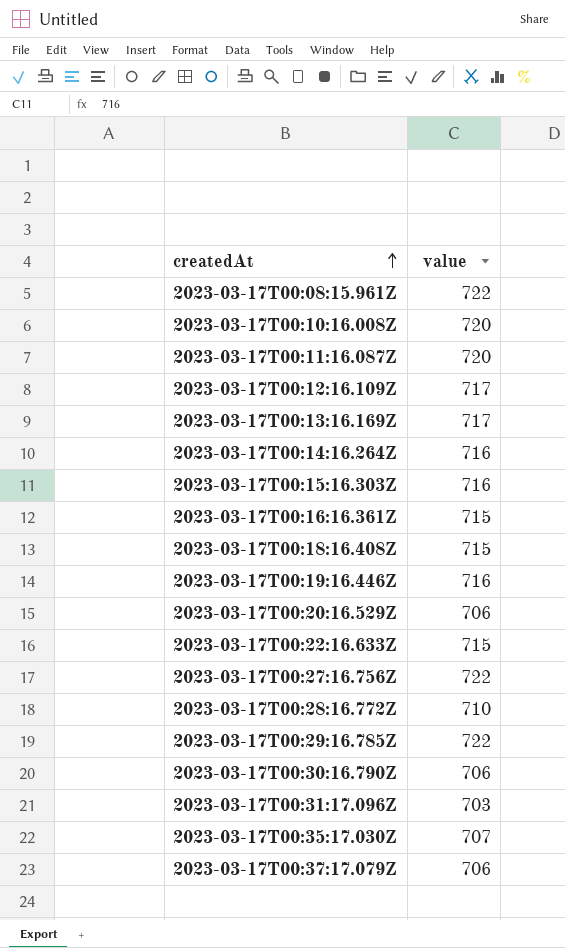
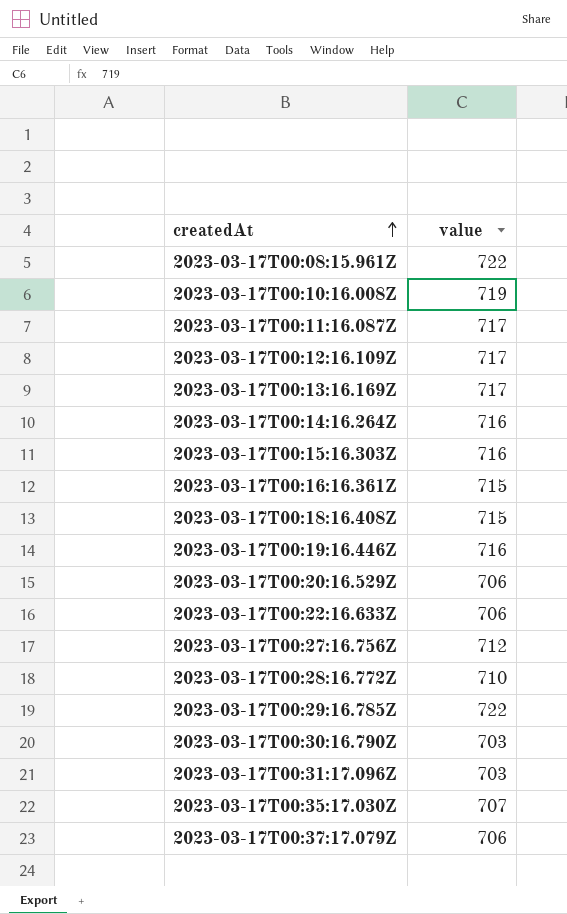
2023-03-17T00:10:16.008Z | value: 720 -> 719
2023-03-17T00:11:16.087Z | value: 720 -> 717
2023-03-17T00:22:16.633Z | value: 715 -> 706
2023-03-17T00:27:16.756Z | value: 722 -> 712
2023-03-17T00:30:16.790Z | value: 706 -> 703

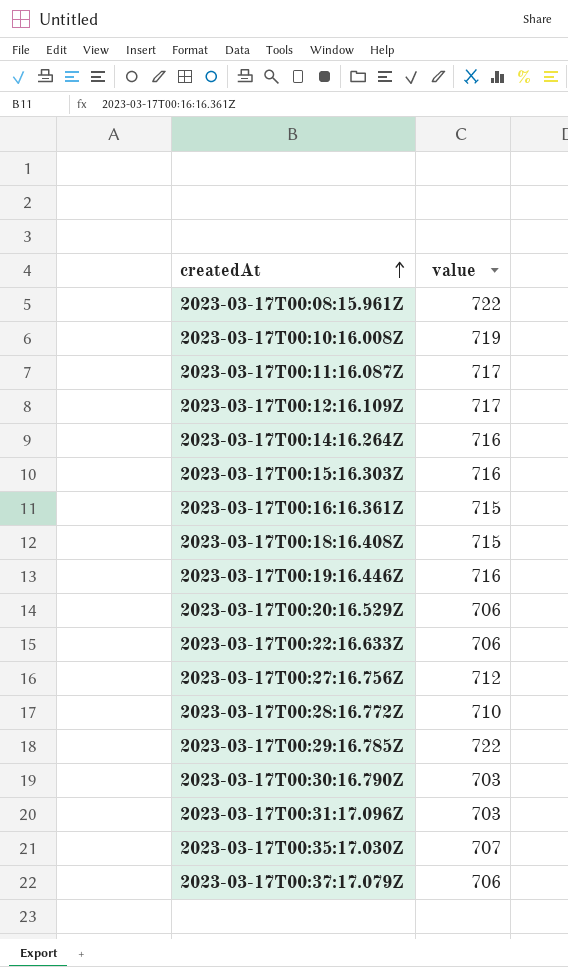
row 2023-03-17T00:13:16.169Z: 717 -> none

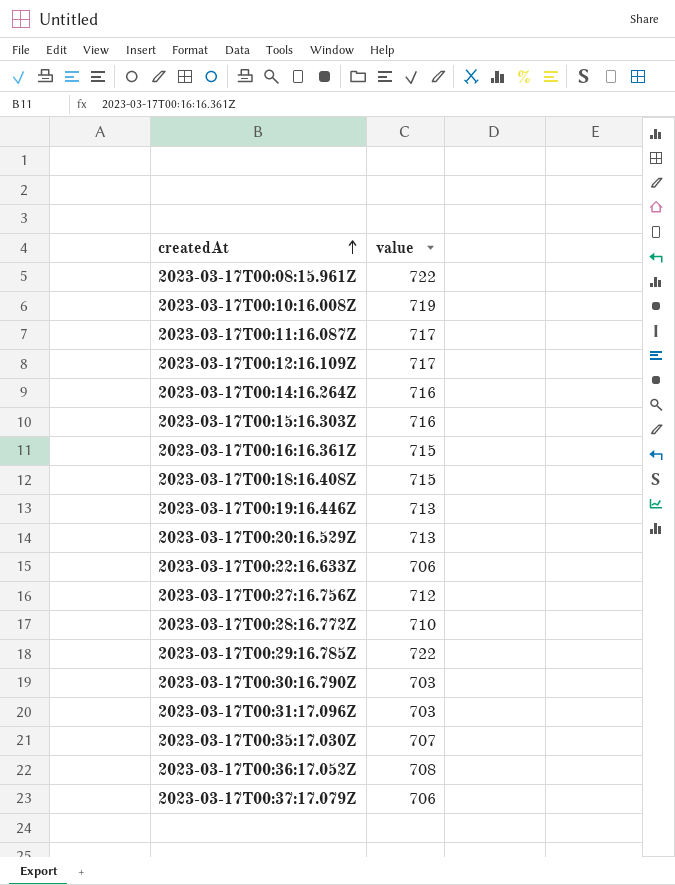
2023-03-17T00:19:16.446Z | value: 716 -> 713
2023-03-17T00:20:16.529Z | value: 706 -> 713
row 2023-03-17T00:36:17.052Z: none -> 708

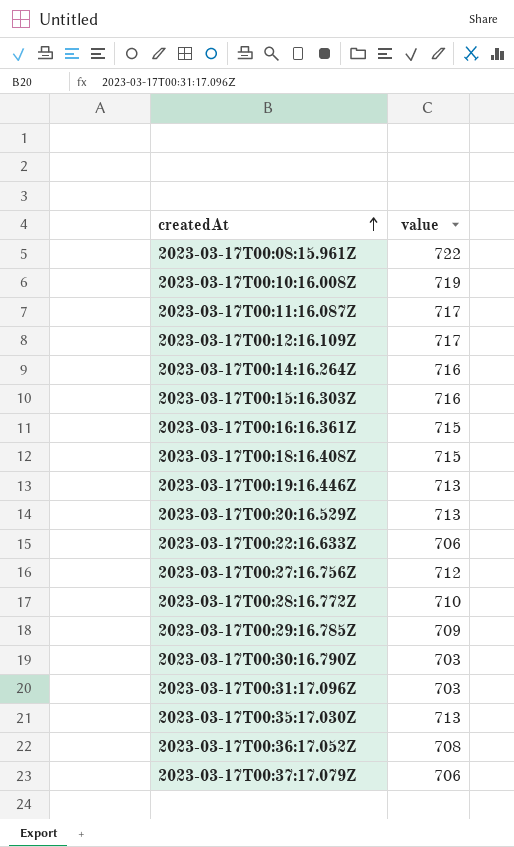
2023-03-17T00:29:16.785Z | value: 722 -> 709
2023-03-17T00:35:17.030Z | value: 707 -> 713

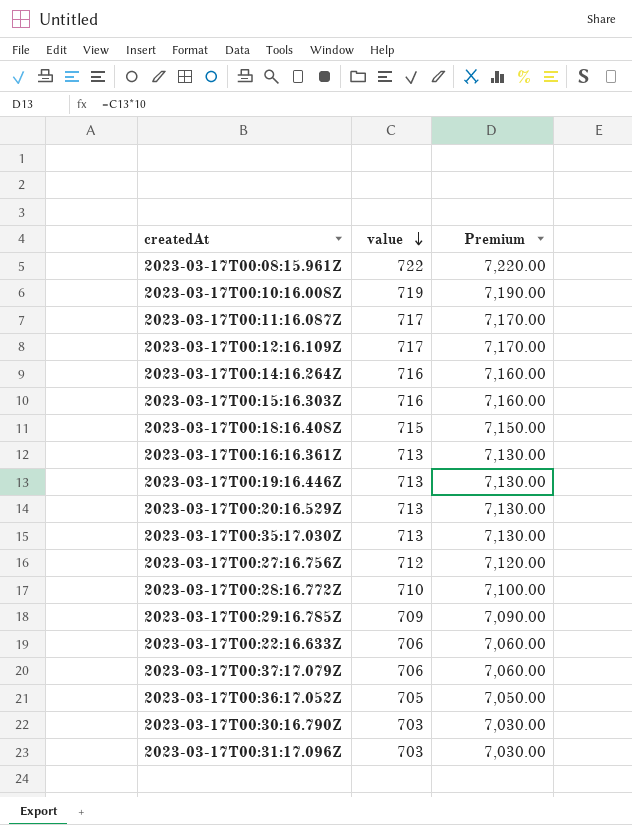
row order: createdAt ascending -> value descending
column Premium | formula: none -> [value] * 10
2023-03-17T00:16:16.361Z | value: 715 -> 713
2023-03-17T00:36:17.052Z | value: 708 -> 705

